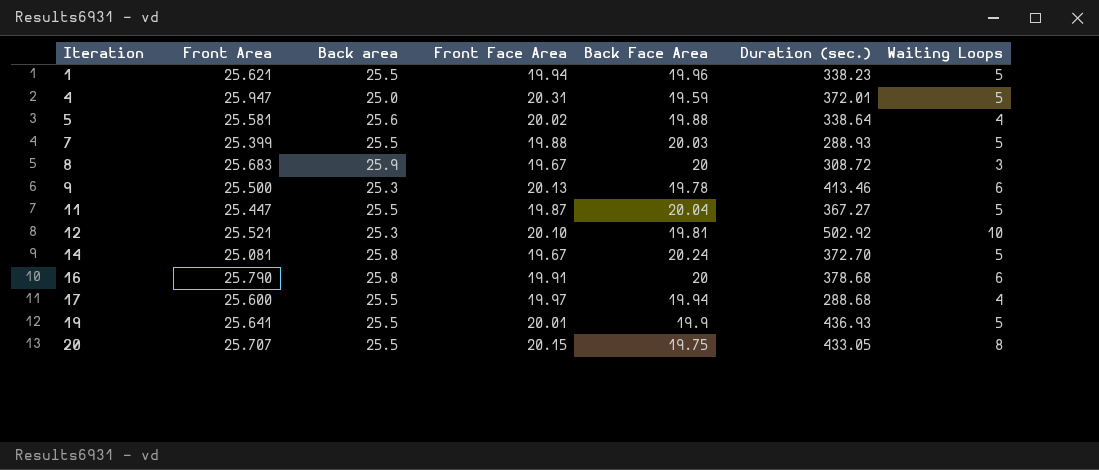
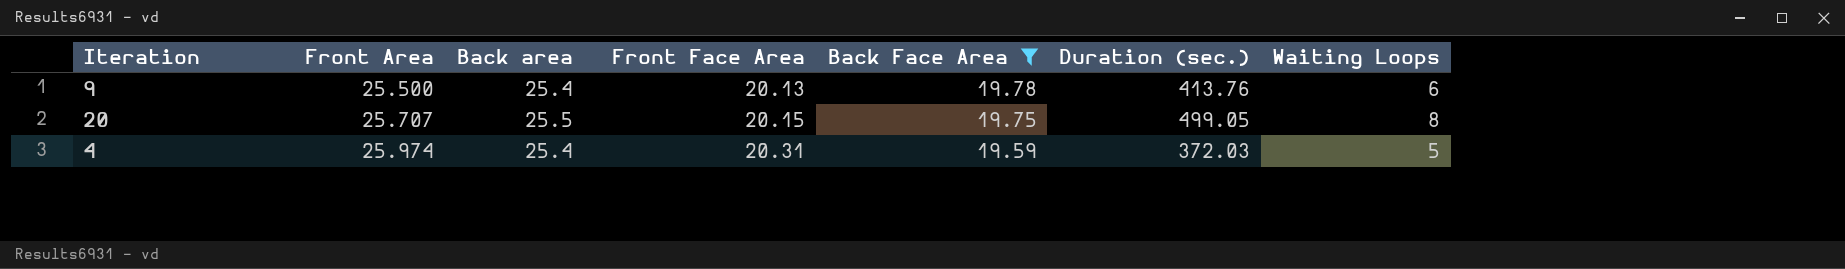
filter: none -> Back Face Area <= 19.78
row order: Iteration ascending -> Front Area ascending
9 | Back area: 25.3 -> 25.4
9 | Duration (sec.): 413.46 -> 413.76
20 | Duration (sec.): 433.05 -> 499.05
4 | Front Area: 25.947 -> 25.974
4 | Back area: 25.0 -> 25.4
4 | Duration (sec.): 372.01 -> 372.03

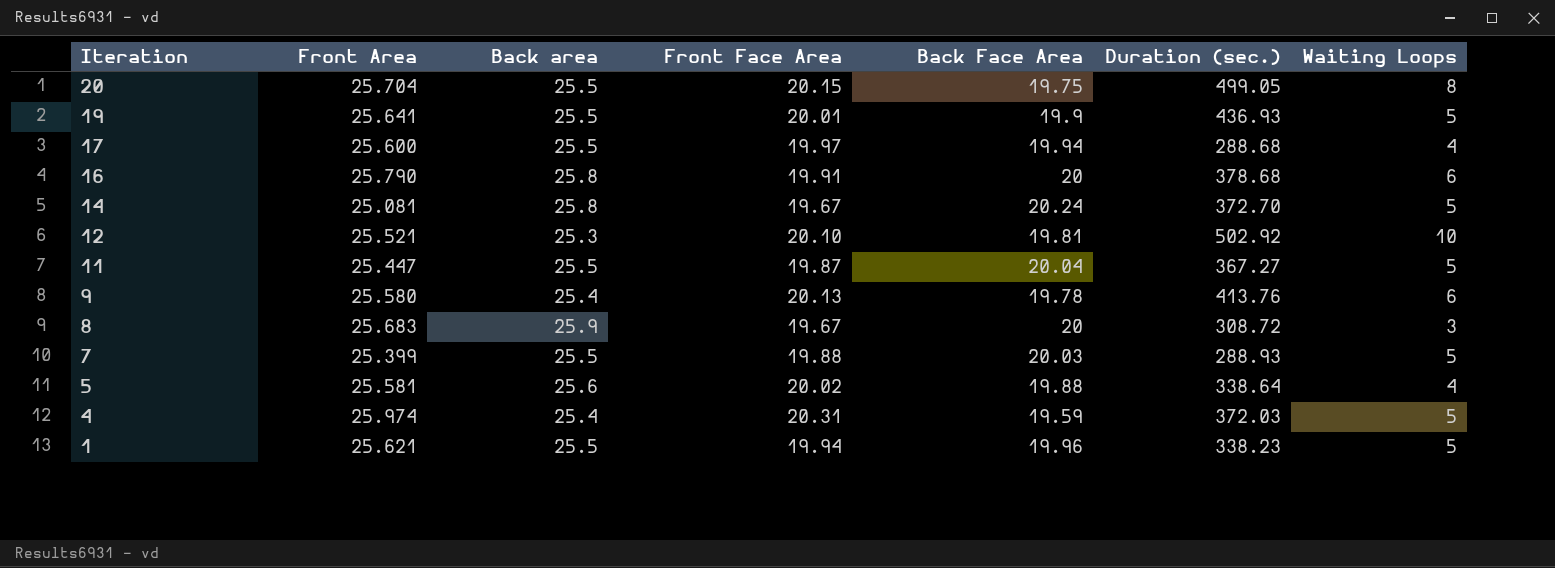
filter: Back Face Area <= 19.78 -> none
row order: Front Area ascending -> Iteration descending
20 | Front Area: 25.707 -> 25.704
9 | Front Area: 25.500 -> 25.580

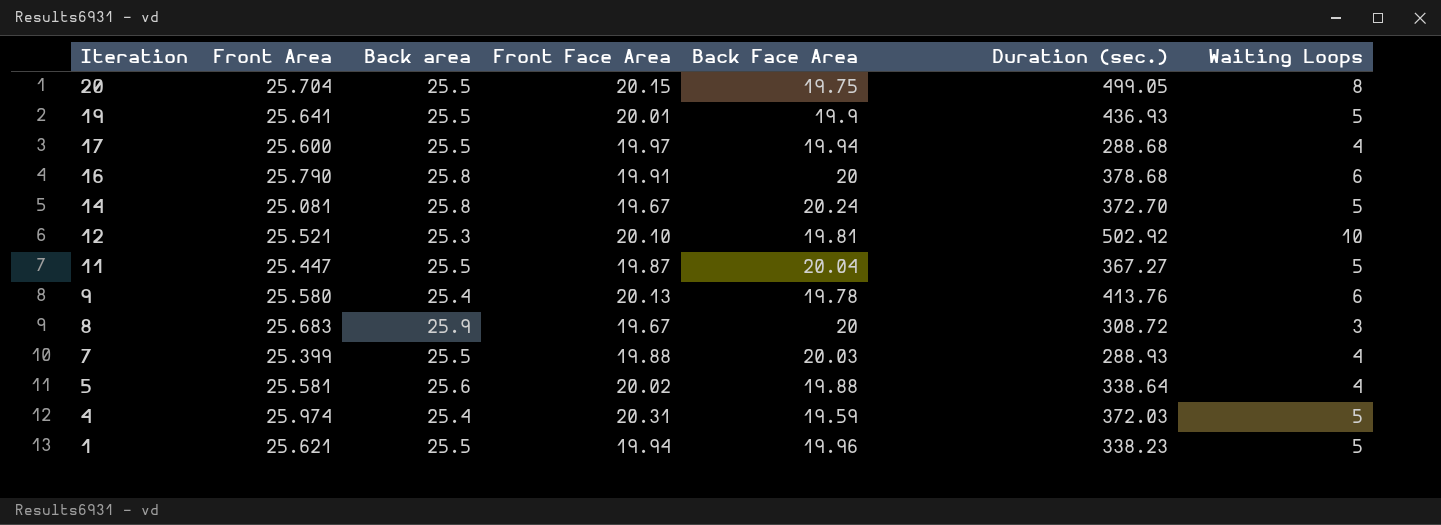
7 | Waiting Loops: 5 -> 4

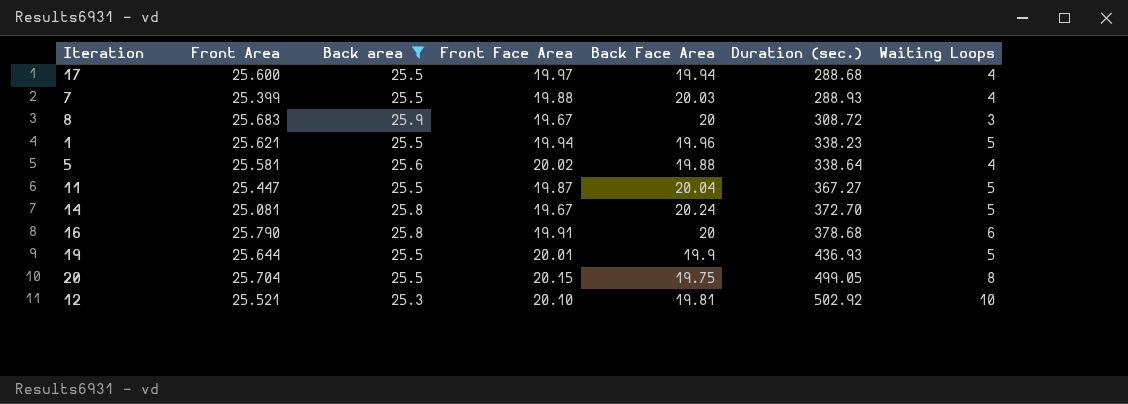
filter: none -> Back area != 25.4
row order: Iteration descending -> Duration (sec.) ascending
19 | Front Area: 25.641 -> 25.644

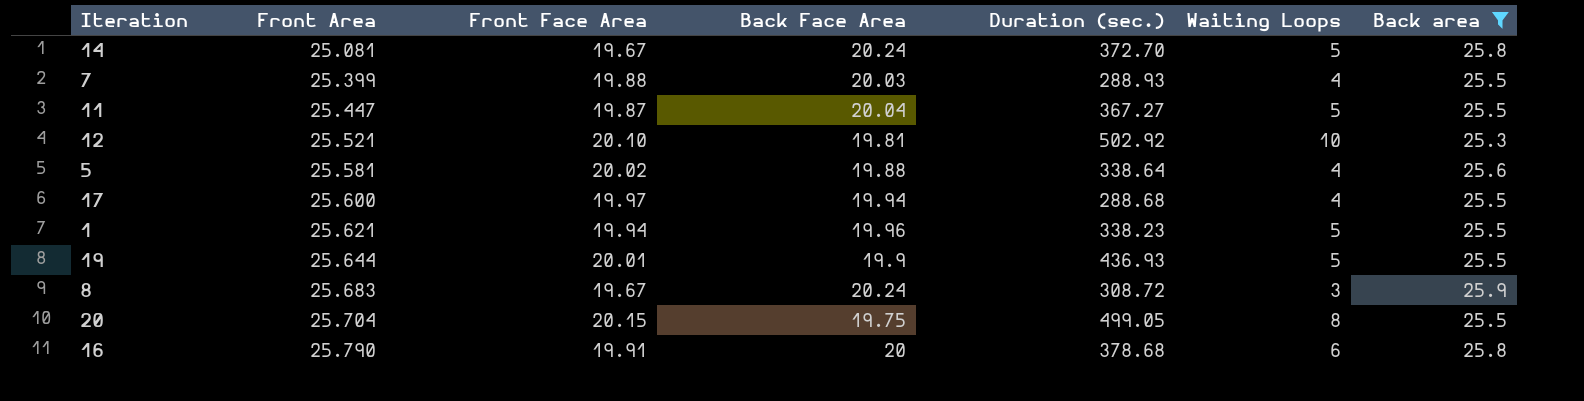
row order: Duration (sec.) ascending -> Front Area ascending
column Back area | position: 3 -> 7
8 | Back Face Area: 20 -> 20.24

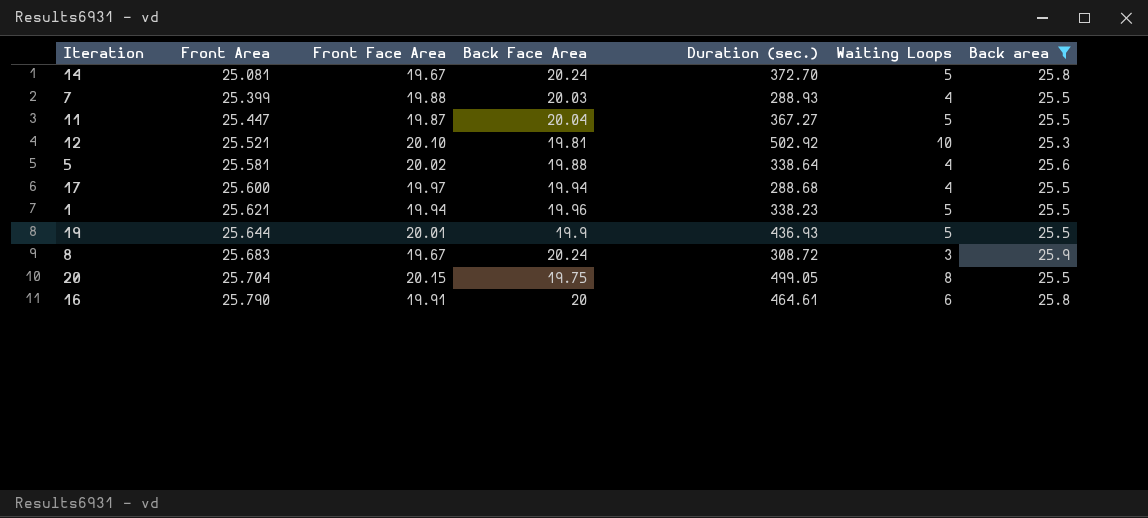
16 | Duration (sec.): 378.68 -> 464.61

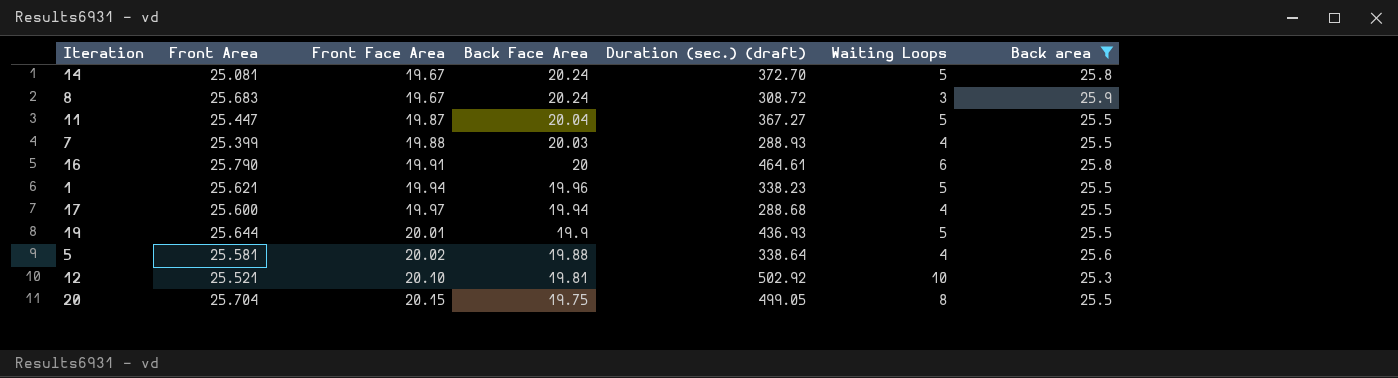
row order: Front Area ascending -> Front Face Area ascending
column name: Duration (sec.) -> Duration (sec.) (draft)

